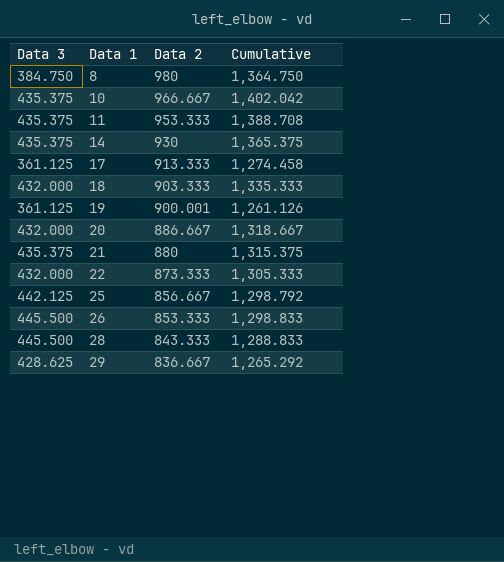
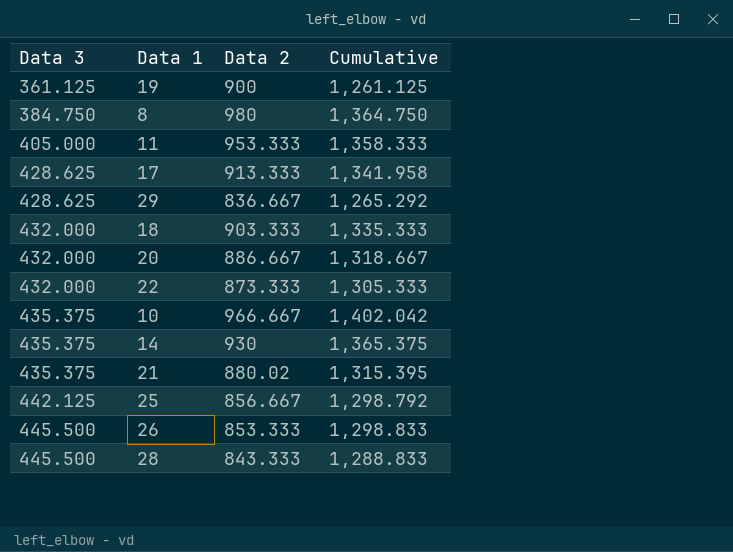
row order: Data 1 ascending -> Data 3 ascending
19 | Data 2: 900.001 -> 900
19 | Cumulative: 1,261.126 -> 1,261.125
11 | Data 3: 435.375 -> 405.000
11 | Cumulative: 1,388.708 -> 1,358.333
17 | Data 3: 361.125 -> 428.625
17 | Cumulative: 1,274.458 -> 1,341.958
21 | Data 2: 880 -> 880.02
21 | Cumulative: 1,315.375 -> 1,315.395

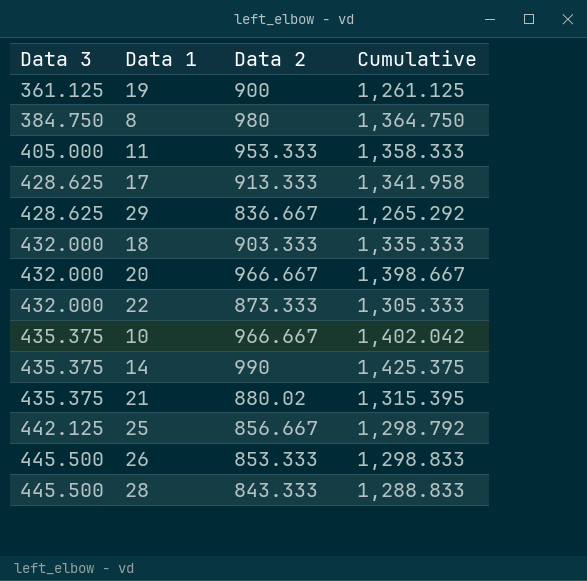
20 | Data 2: 886.667 -> 966.667
20 | Cumulative: 1,318.667 -> 1,398.667
14 | Data 2: 930 -> 990
14 | Cumulative: 1,365.375 -> 1,425.375

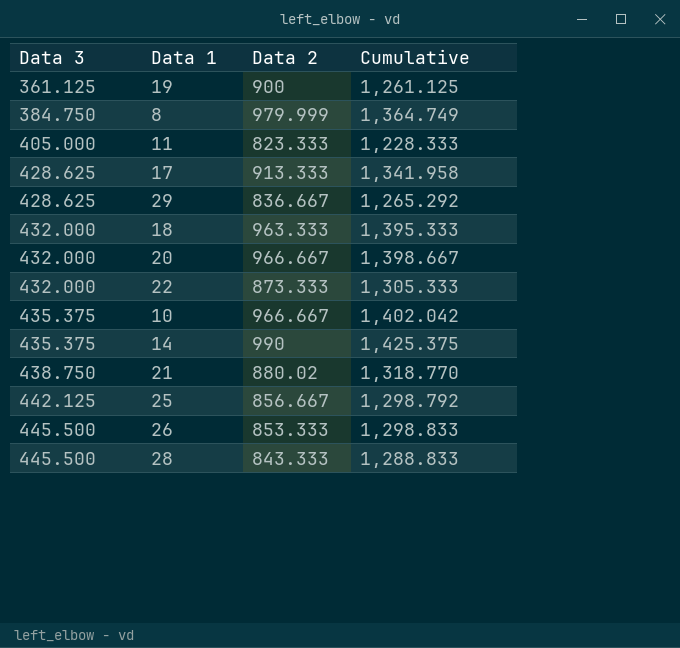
8 | Data 2: 980 -> 979.999
8 | Cumulative: 1,364.750 -> 1,364.749
11 | Data 2: 953.333 -> 823.333
11 | Cumulative: 1,358.333 -> 1,228.333
18 | Data 2: 903.333 -> 963.333
18 | Cumulative: 1,335.333 -> 1,395.333
21 | Data 3: 435.375 -> 438.750
21 | Cumulative: 1,315.395 -> 1,318.770

